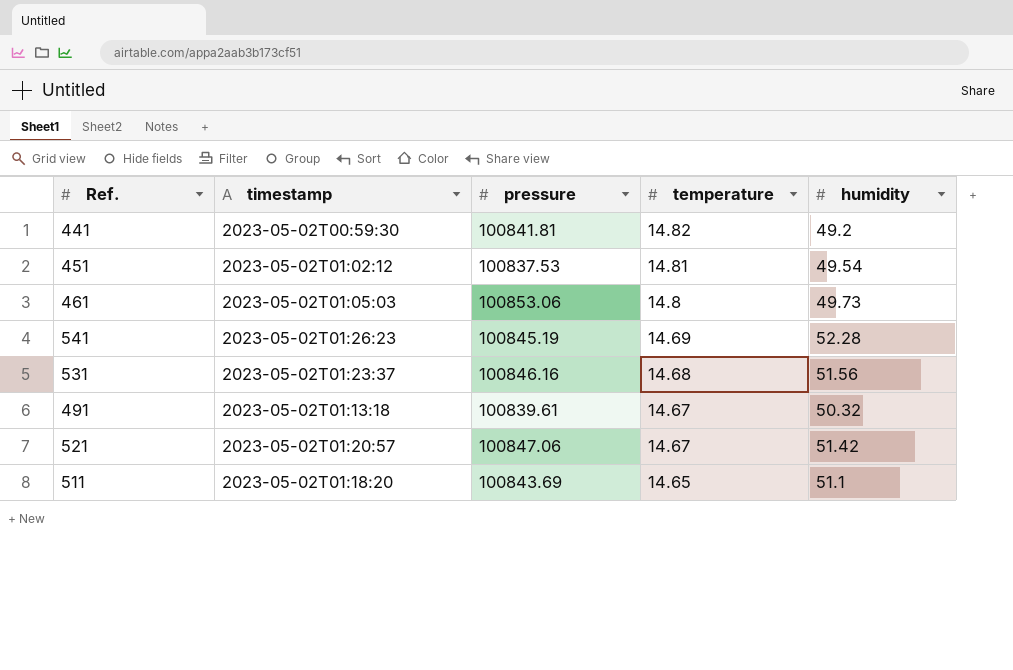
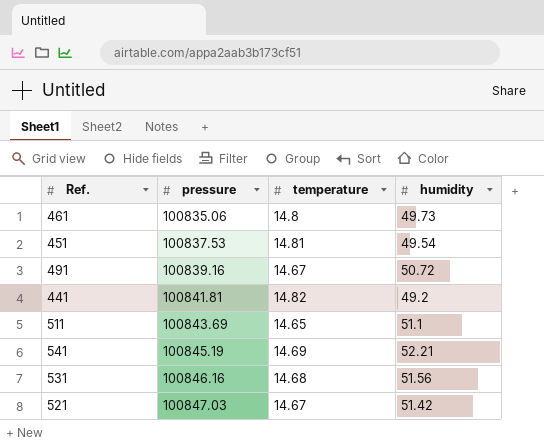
row order: temperature descending -> pressure ascending
column timestamp | position: 2 -> none
461 | pressure: 100853.06 -> 100835.06
491 | pressure: 100839.61 -> 100839.16
491 | humidity: 50.32 -> 50.72
541 | humidity: 52.28 -> 52.21
521 | pressure: 100847.06 -> 100847.03

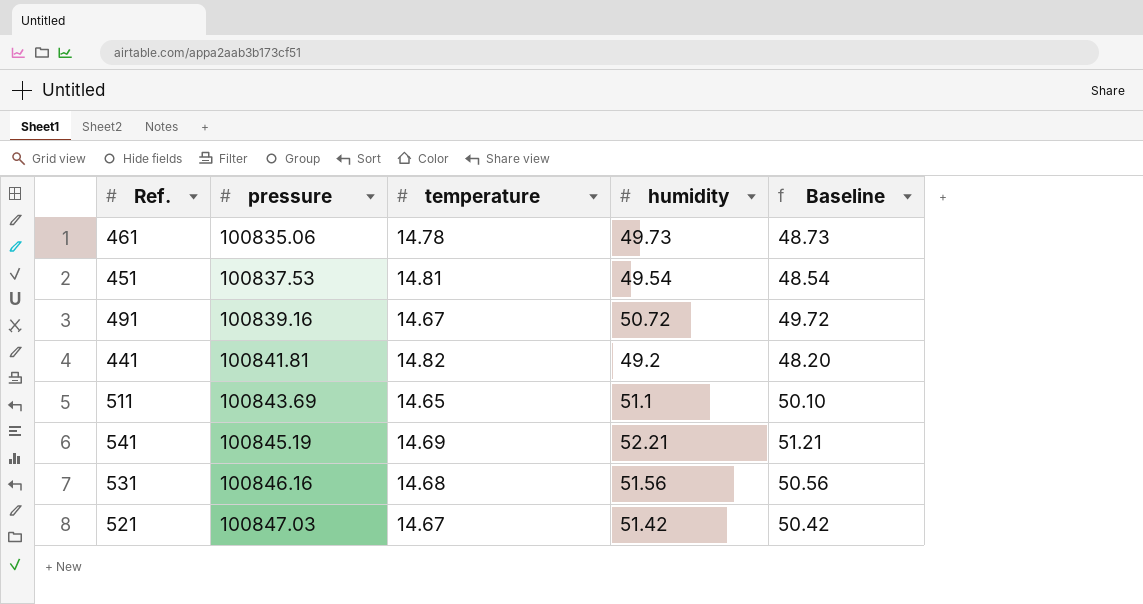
column Baseline | formula: none -> [humidity] - 1
461 | temperature: 14.8 -> 14.78

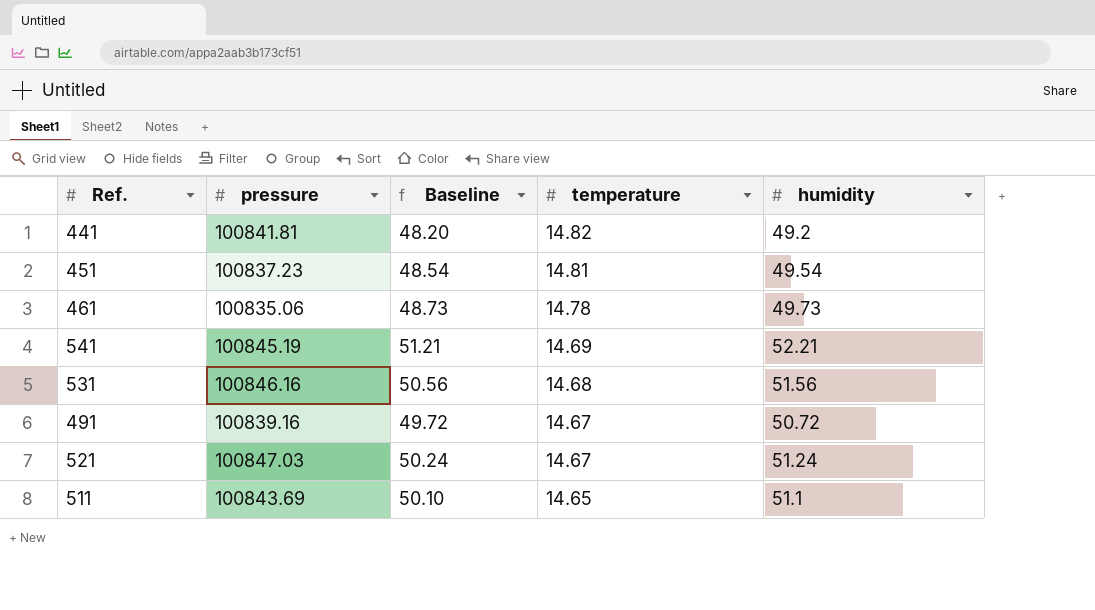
row order: pressure ascending -> temperature descending
column Baseline | position: 5 -> 3
451 | pressure: 100837.53 -> 100837.23
521 | Baseline: 50.42 -> 50.24
521 | humidity: 51.42 -> 51.24

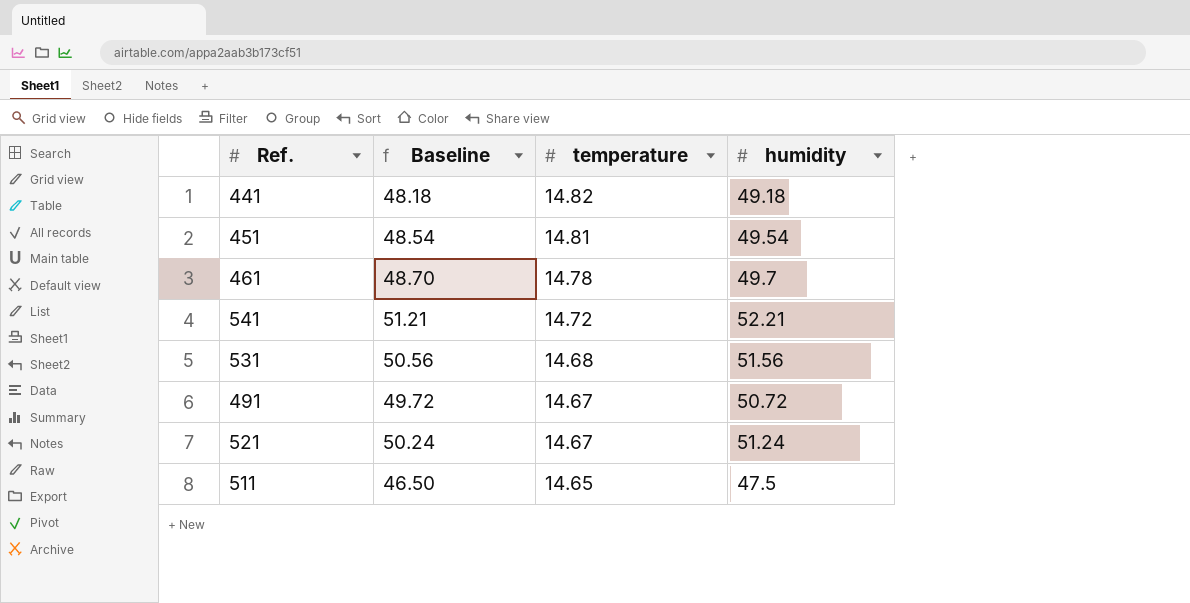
column pressure | position: 2 -> none
441 | Baseline: 48.20 -> 48.18
441 | humidity: 49.2 -> 49.18
461 | Baseline: 48.73 -> 48.70
461 | humidity: 49.73 -> 49.7
541 | temperature: 14.69 -> 14.72
511 | Baseline: 50.10 -> 46.50
511 | humidity: 51.1 -> 47.5

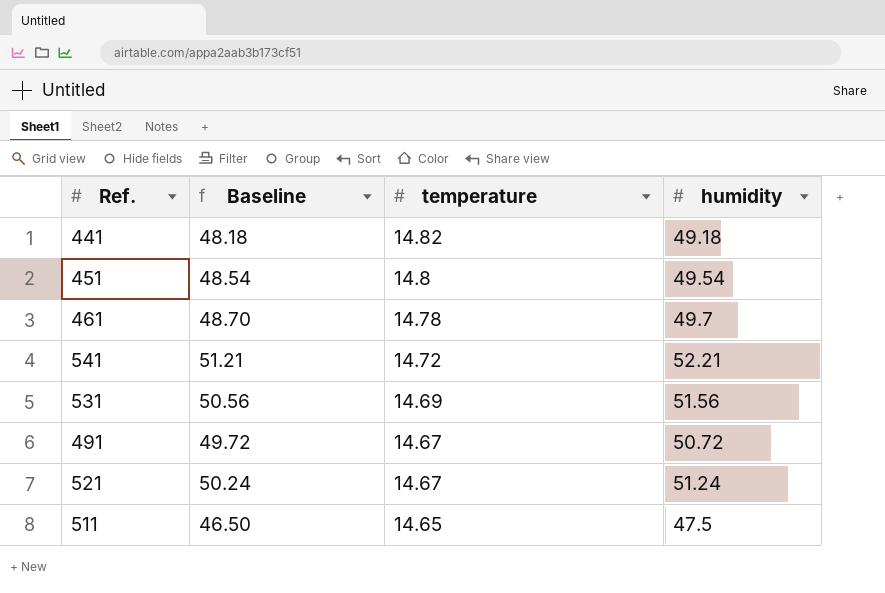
451 | temperature: 14.81 -> 14.8
531 | temperature: 14.68 -> 14.69

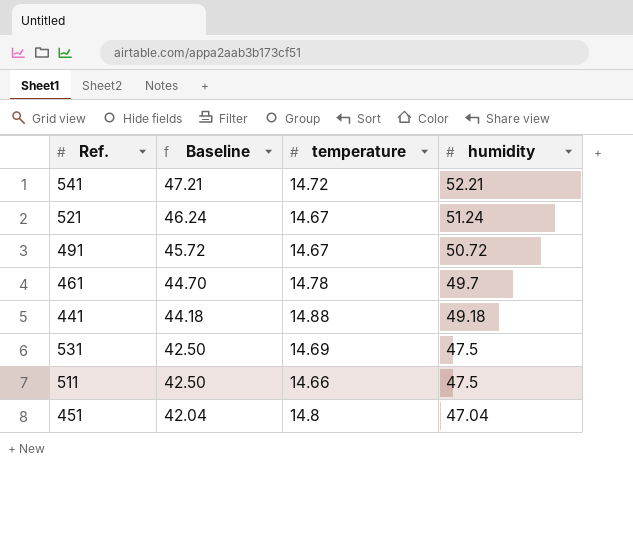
row order: temperature descending -> Baseline descending
column Baseline | formula: [humidity] - 1 -> [humidity] - 5
441 | temperature: 14.82 -> 14.88
531 | humidity: 51.56 -> 47.5
511 | temperature: 14.65 -> 14.66
451 | humidity: 49.54 -> 47.04

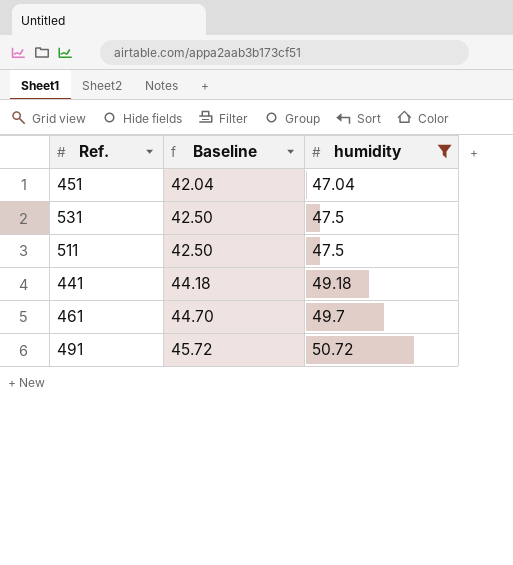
filter: none -> humidity <= 50.72
row order: Baseline descending -> Baseline ascending
column temperature | position: 3 -> none

